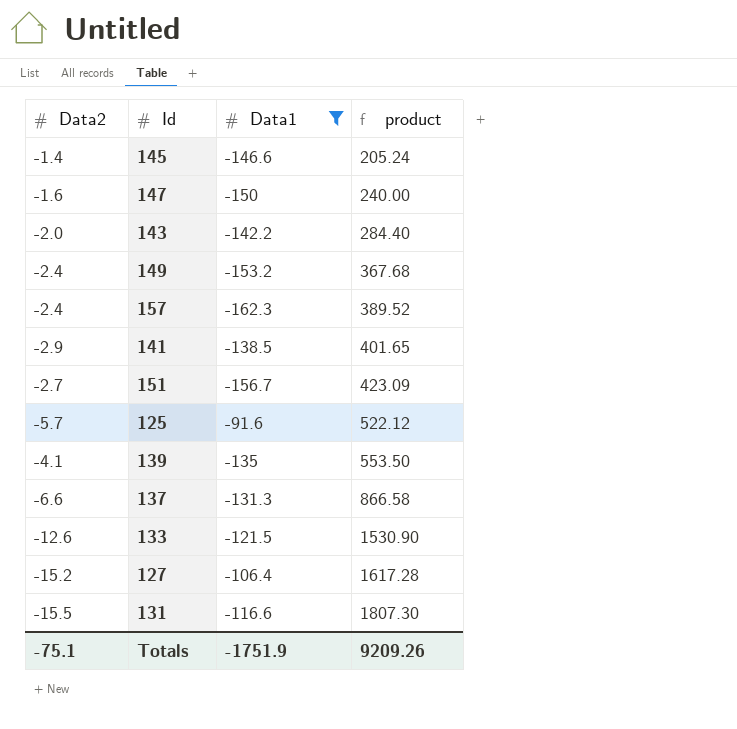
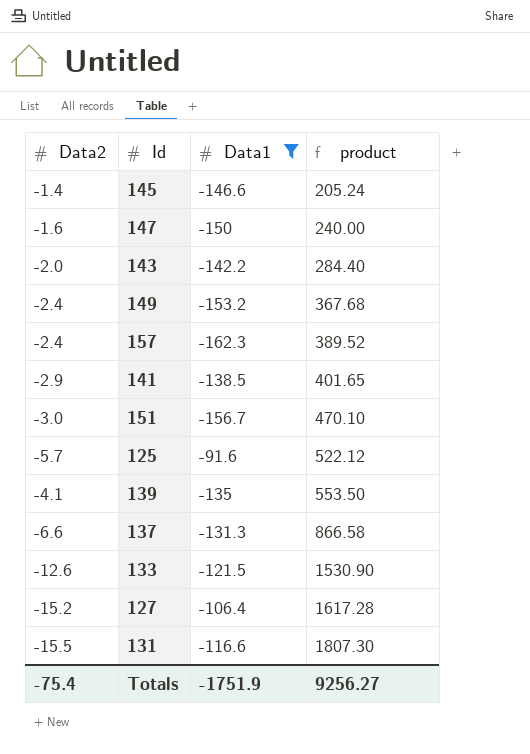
151 | Data2: -2.7 -> -3.0
151 | product: 423.09 -> 470.10
Totals | Data2: -75.1 -> -75.4
Totals | product: 9209.26 -> 9256.27

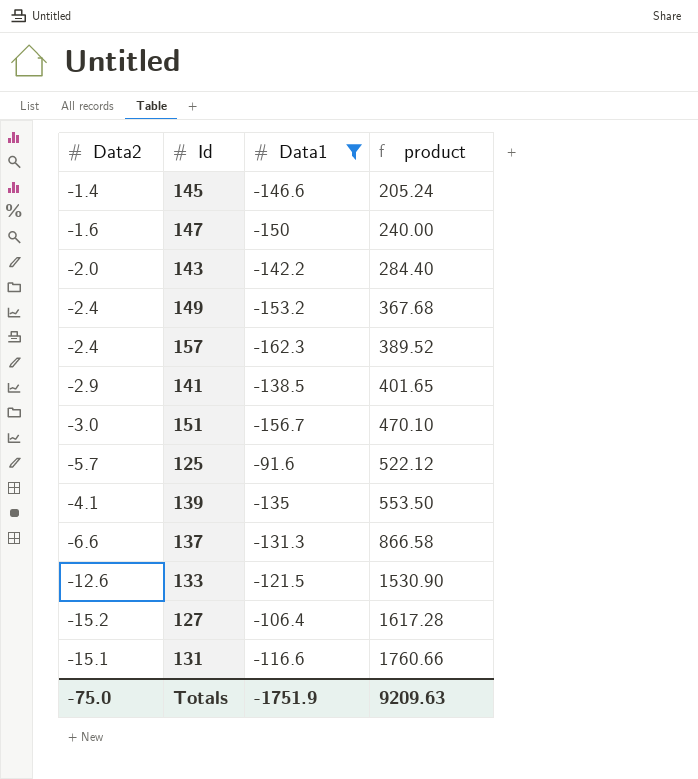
131 | Data2: -15.5 -> -15.1
131 | product: 1807.30 -> 1760.66
Totals | Data2: -75.4 -> -75.0
Totals | product: 9256.27 -> 9209.63

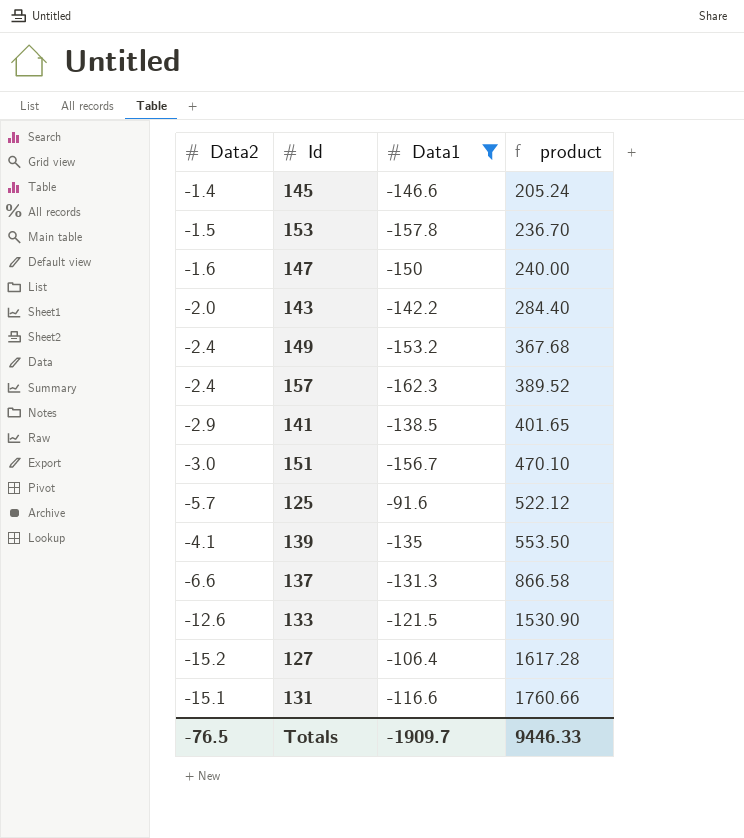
row 153: none -> -1.5 | -157.8 | 236.70
Totals | Data2: -75.0 -> -76.5
Totals | Data1: -1751.9 -> -1909.7
Totals | product: 9209.63 -> 9446.33

